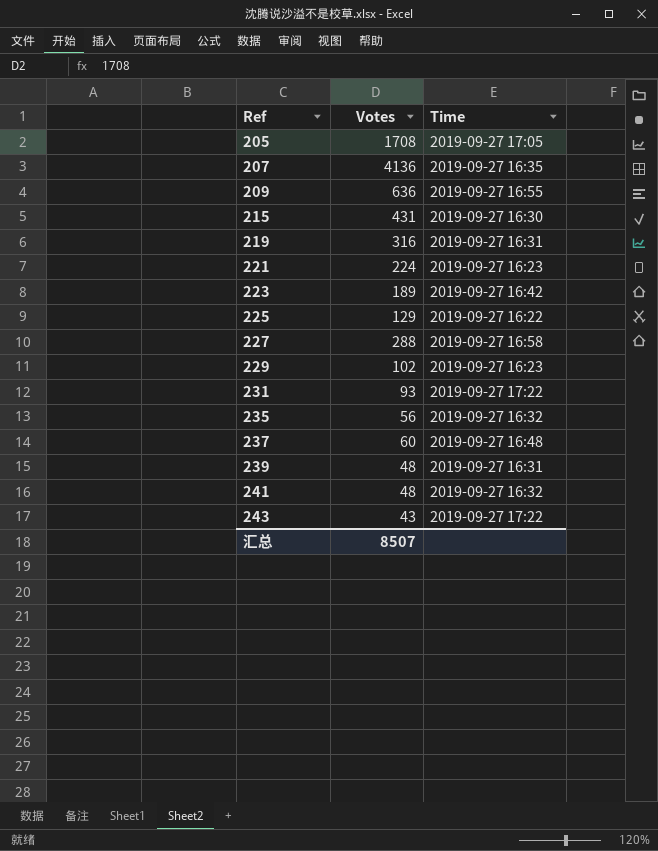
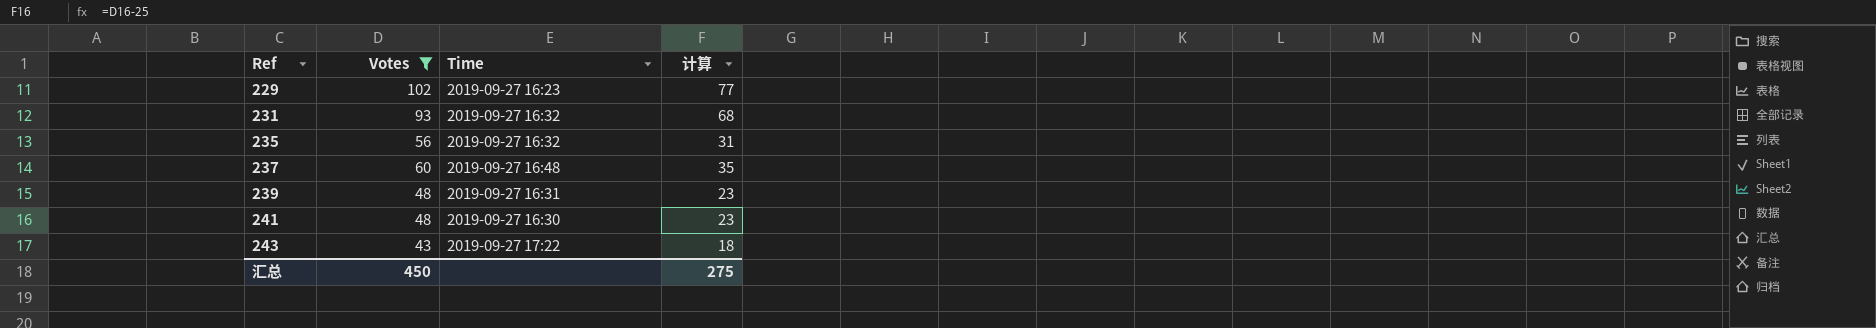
filter: none -> Votes <= 102
column 计算 | formula: none -> [Votes] - 25
231 | Time: 2019-09-27 17:22 -> 2019-09-27 16:32
241 | Time: 2019-09-27 16:32 -> 2019-09-27 16:30
汇总 | Votes: 8507 -> 450

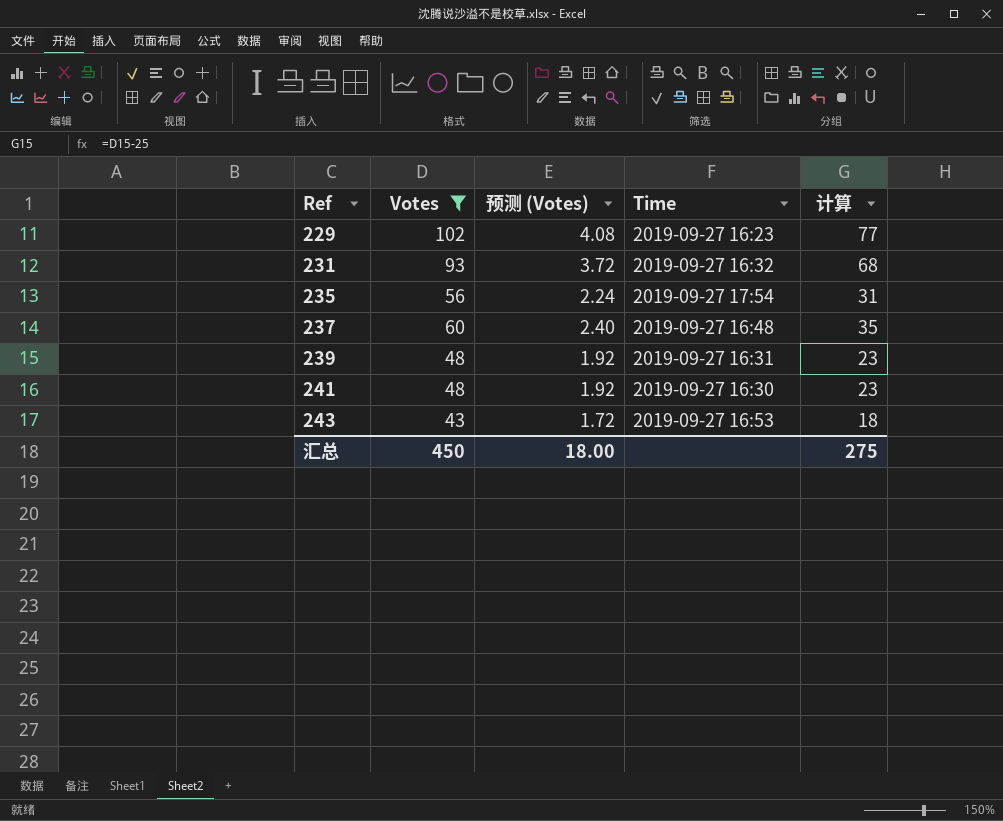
column 预测 (Votes) | formula: none -> [Votes] * 0.04
235 | Time: 2019-09-27 16:32 -> 2019-09-27 17:54
243 | Time: 2019-09-27 17:22 -> 2019-09-27 16:53

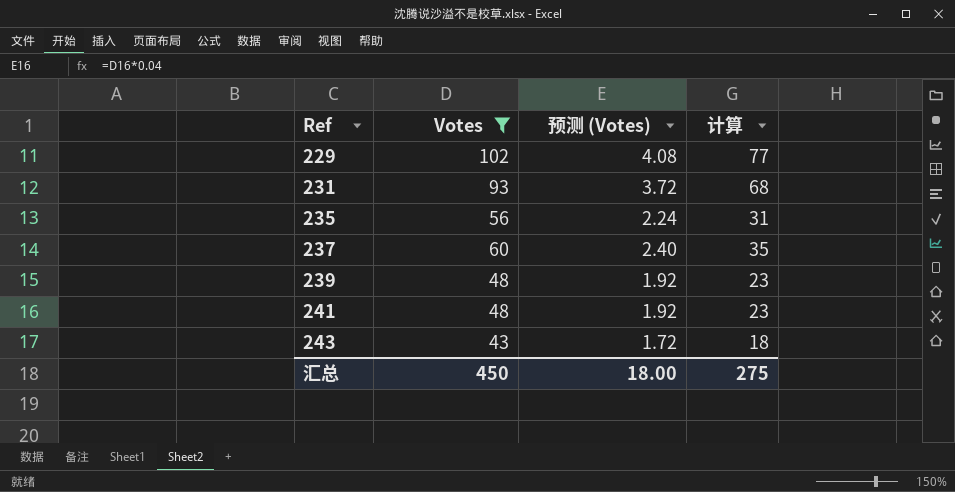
column Time | position: 4 -> none

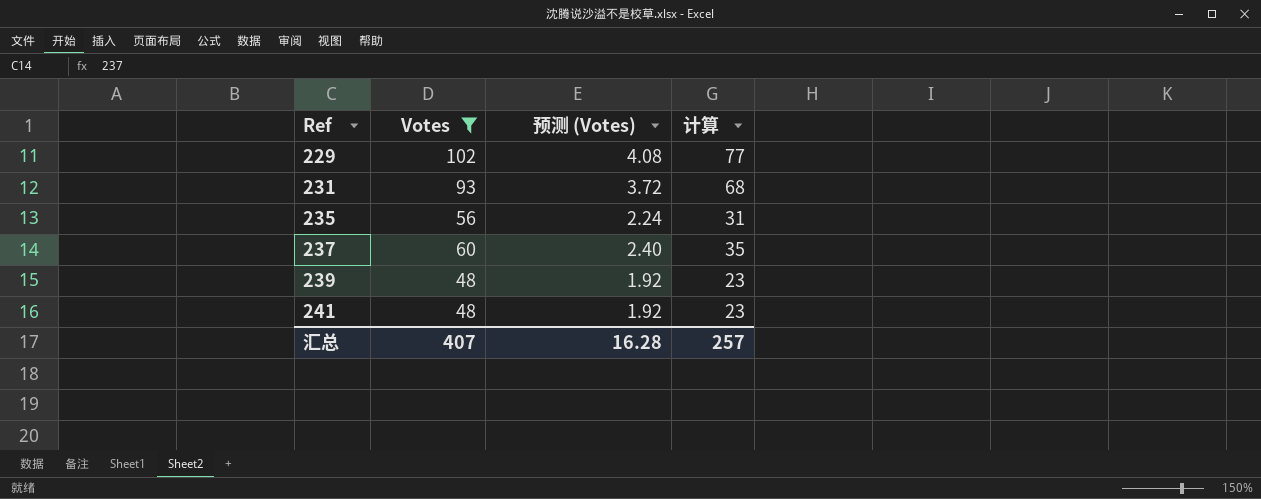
row 243: 43 | 1.72 | 18 -> none
汇总 | Votes: 450 -> 407
汇总 | 预测 (Votes): 18.00 -> 16.28
汇总 | 计算: 275 -> 257

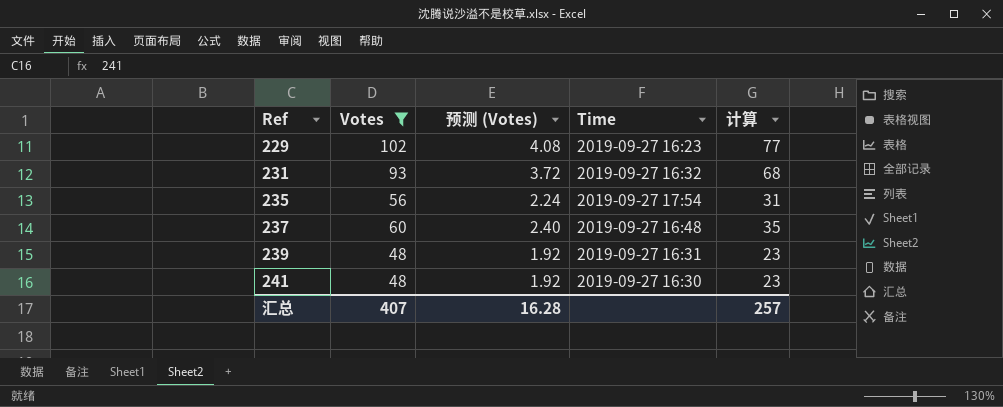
column Time | position: none -> 4

